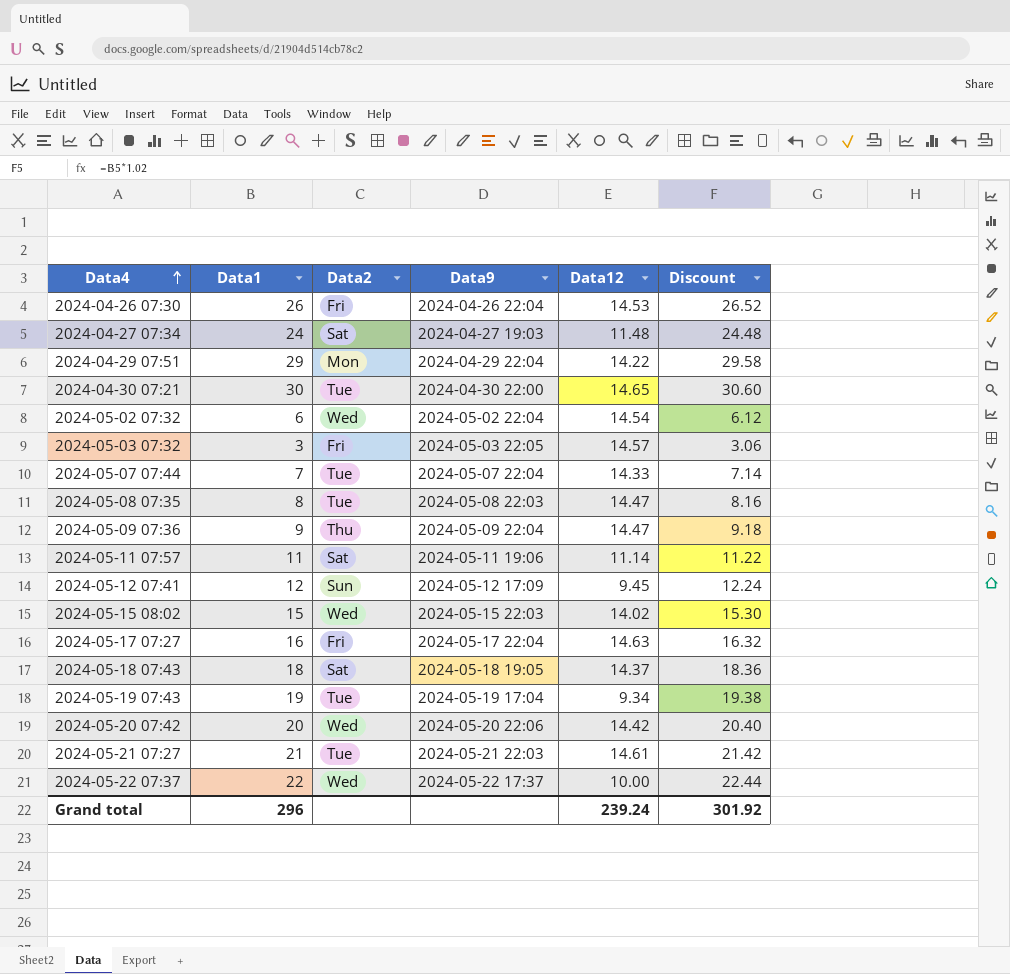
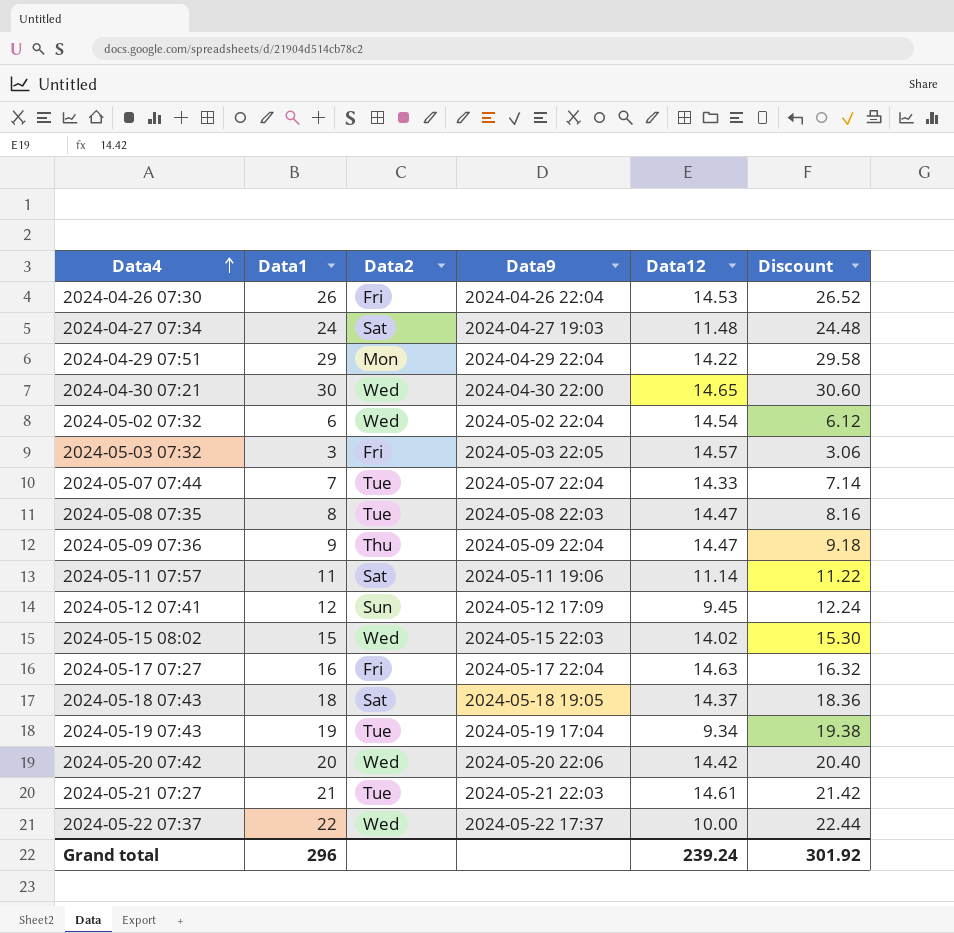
2024-04-30 07:21 | Data2: Tue -> Wed

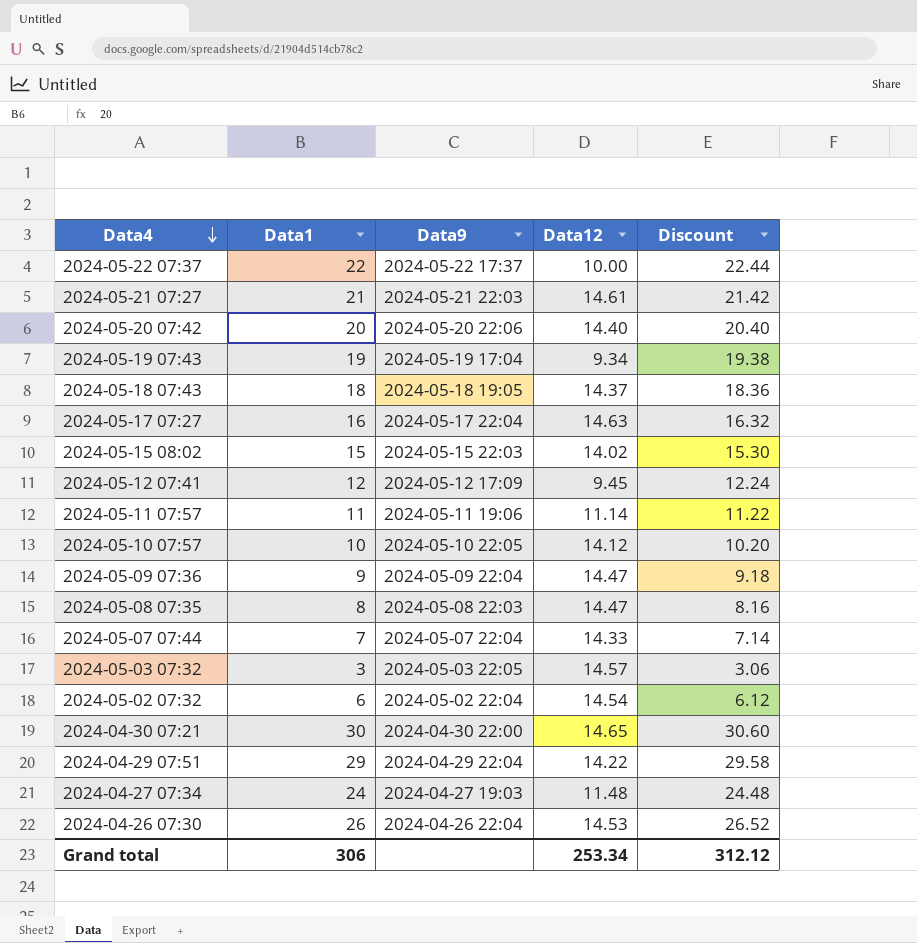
row order: Data4 ascending -> Data4 descending
column Data2 | position: 3 -> none
2024-05-20 07:42 | Data12: 14.42 -> 14.40
row 2024-05-10 07:57: none -> 10 | 2024-05-10 22:05 | 14.12 | 10.20
Grand total | Data1: 296 -> 306
Grand total | Data12: 239.24 -> 253.34
Grand total | Discount: 301.92 -> 312.12

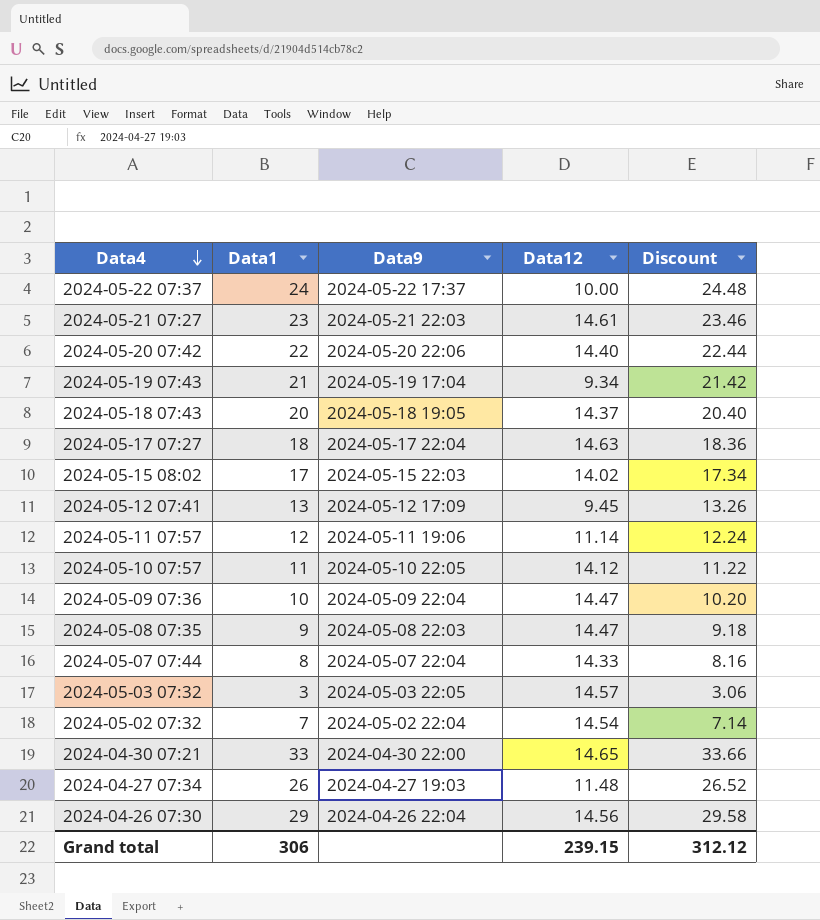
row 2024-04-29 07:51: 29 | 2024-04-29 22:04 | 14.22 | 29.58 -> none
2024-05-22 07:37 | Data1: 22 -> 24
2024-05-22 07:37 | Discount: 22.44 -> 24.48
2024-05-21 07:27 | Data1: 21 -> 23
2024-05-21 07:27 | Discount: 21.42 -> 23.46
2024-05-20 07:42 | Data1: 20 -> 22
2024-05-20 07:42 | Discount: 20.40 -> 22.44
2024-05-19 07:43 | Data1: 19 -> 21
2024-05-19 07:43 | Discount: 19.38 -> 21.42
2024-05-18 07:43 | Data1: 18 -> 20
2024-05-18 07:43 | Discount: 18.36 -> 20.40
2024-05-17 07:27 | Data1: 16 -> 18
2024-05-17 07:27 | Discount: 16.32 -> 18.36
2024-05-15 08:02 | Data1: 15 -> 17
2024-05-15 08:02 | Discount: 15.30 -> 17.34
2024-05-12 07:41 | Data1: 12 -> 13
2024-05-12 07:41 | Discount: 12.24 -> 13.26
2024-05-11 07:57 | Data1: 11 -> 12
2024-05-11 07:57 | Discount: 11.22 -> 12.24
2024-05-10 07:57 | Data1: 10 -> 11
2024-05-10 07:57 | Discount: 10.20 -> 11.22
2024-05-09 07:36 | Data1: 9 -> 10
2024-05-09 07:36 | Discount: 9.18 -> 10.20
2024-05-08 07:35 | Data1: 8 -> 9
2024-05-08 07:35 | Discount: 8.16 -> 9.18
2024-05-07 07:44 | Data1: 7 -> 8
2024-05-07 07:44 | Discount: 7.14 -> 8.16
2024-05-02 07:32 | Data1: 6 -> 7
2024-05-02 07:32 | Discount: 6.12 -> 7.14
2024-04-30 07:21 | Data1: 30 -> 33
2024-04-30 07:21 | Discount: 30.60 -> 33.66
2024-04-27 07:34 | Data1: 24 -> 26
2024-04-27 07:34 | Discount: 24.48 -> 26.52
2024-04-26 07:30 | Data1: 26 -> 29
2024-04-26 07:30 | Data12: 14.53 -> 14.56
2024-04-26 07:30 | Discount: 26.52 -> 29.58
Grand total | Data12: 253.34 -> 239.15

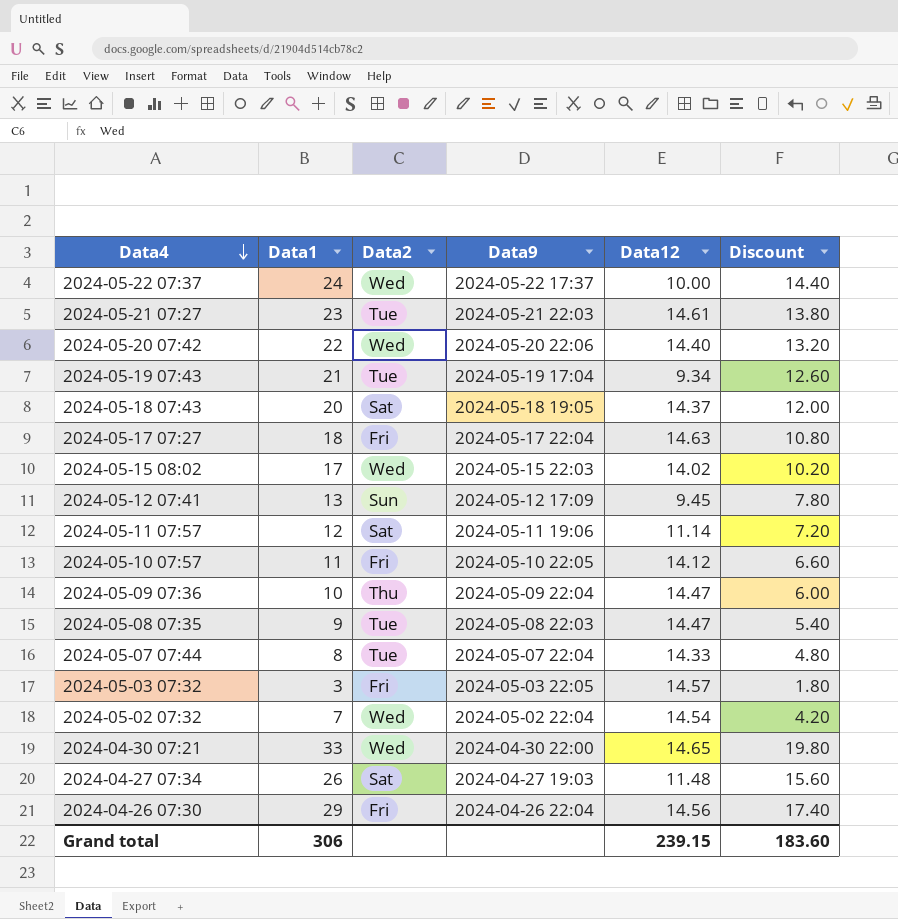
column Data2 | position: none -> 3
column Discount | formula: [Data1] * 1.02 -> [Data1] * 0.6
Grand total | Discount: 312.12 -> 183.60

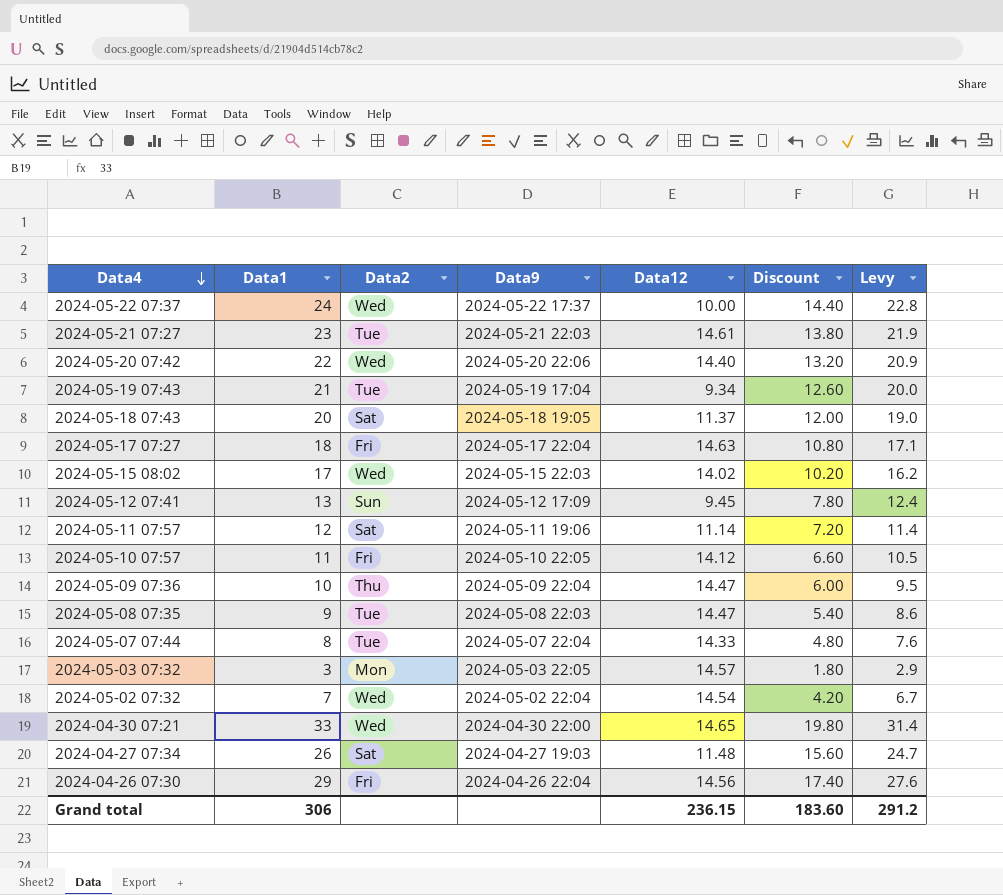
column Levy | formula: none -> [Data1] * 0.95
2024-05-18 07:43 | Data12: 14.37 -> 11.37
2024-05-03 07:32 | Data2: Fri -> Mon
Grand total | Data12: 239.15 -> 236.15

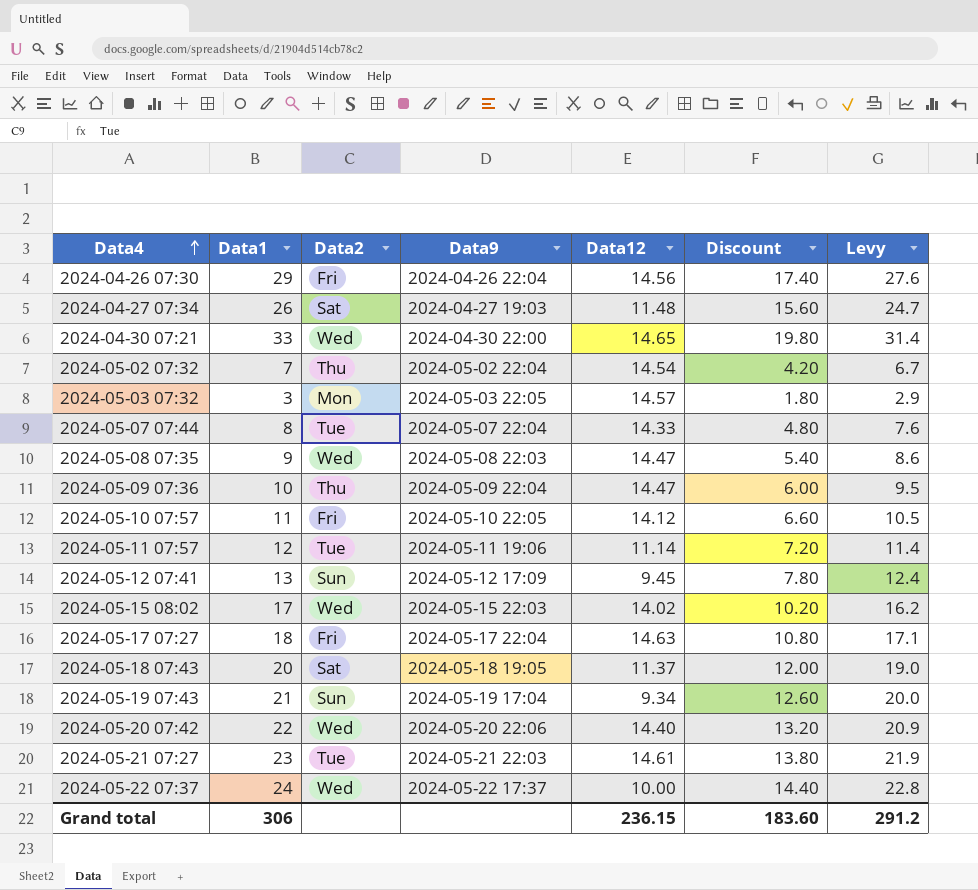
row order: Data4 descending -> Data4 ascending
2024-05-02 07:32 | Data2: Wed -> Thu
2024-05-08 07:35 | Data2: Tue -> Wed
2024-05-11 07:57 | Data2: Sat -> Tue
2024-05-19 07:43 | Data2: Tue -> Sun

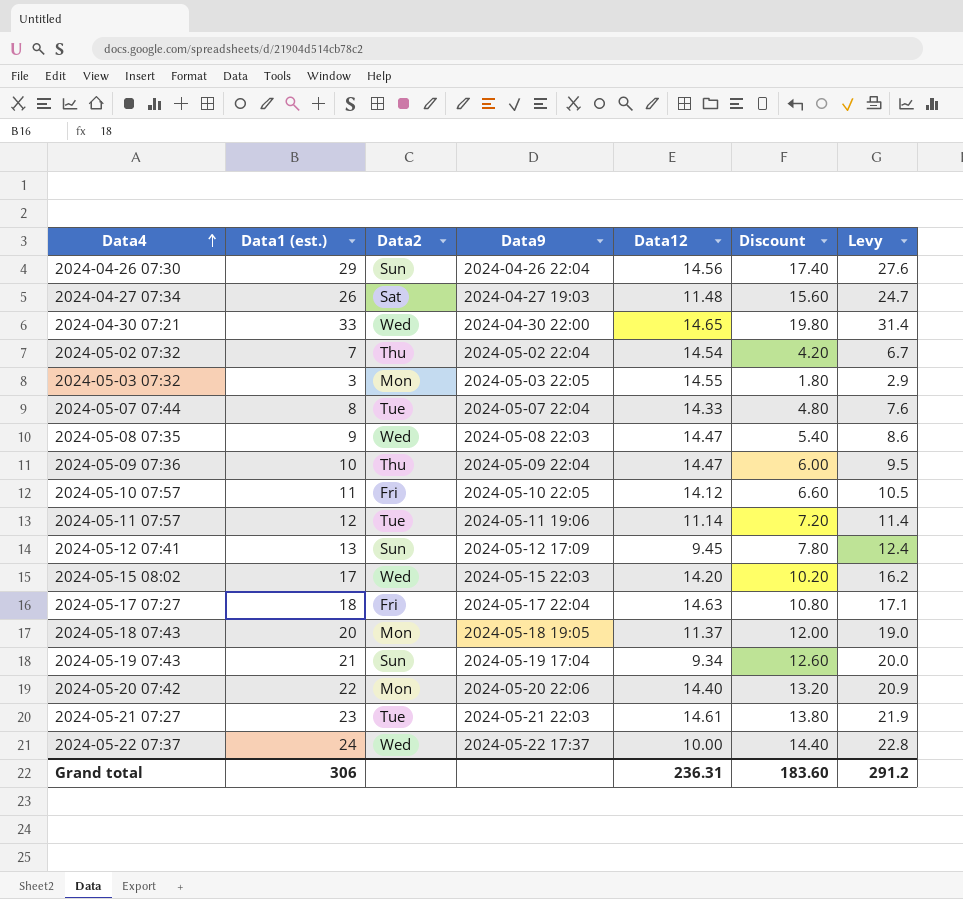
column name: Data1 -> Data1 (est.)
2024-04-26 07:30 | Data2: Fri -> Sun
2024-05-03 07:32 | Data12: 14.57 -> 14.55
2024-05-15 08:02 | Data12: 14.02 -> 14.20
2024-05-18 07:43 | Data2: Sat -> Mon
2024-05-20 07:42 | Data2: Wed -> Mon
Grand total | Data12: 236.15 -> 236.31

